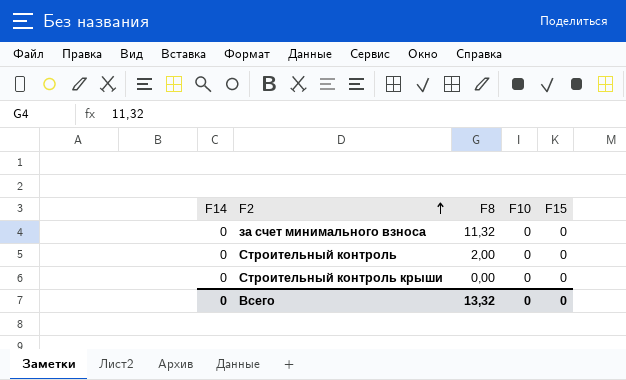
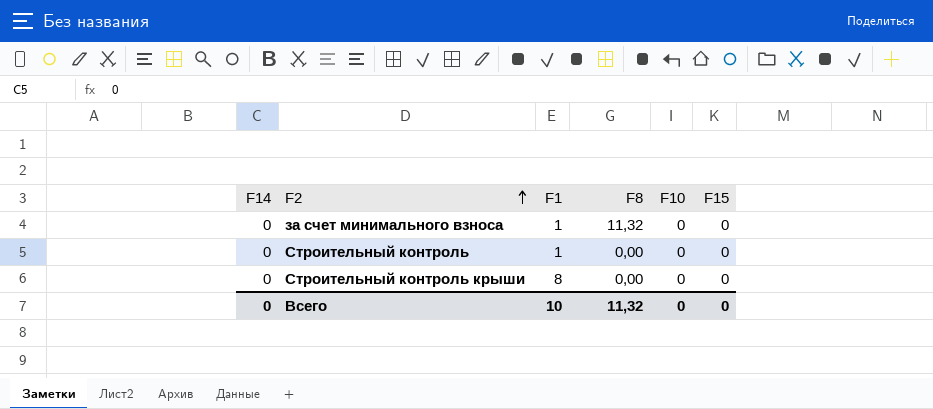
column F1 | position: none -> 3
Строительный контроль | F8: 2,00 -> 0,00
Всего | F8: 13,32 -> 11,32

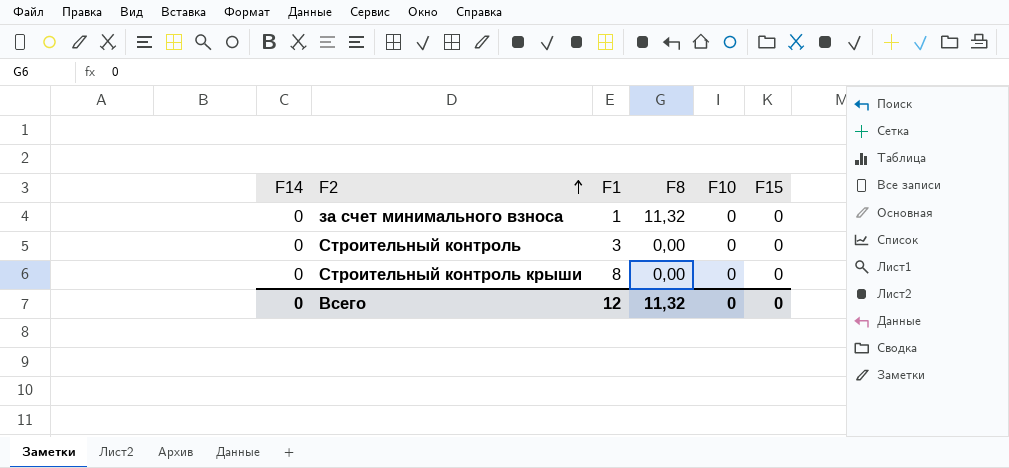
Строительный контроль | F1: 1 -> 3
Всего | F1: 10 -> 12

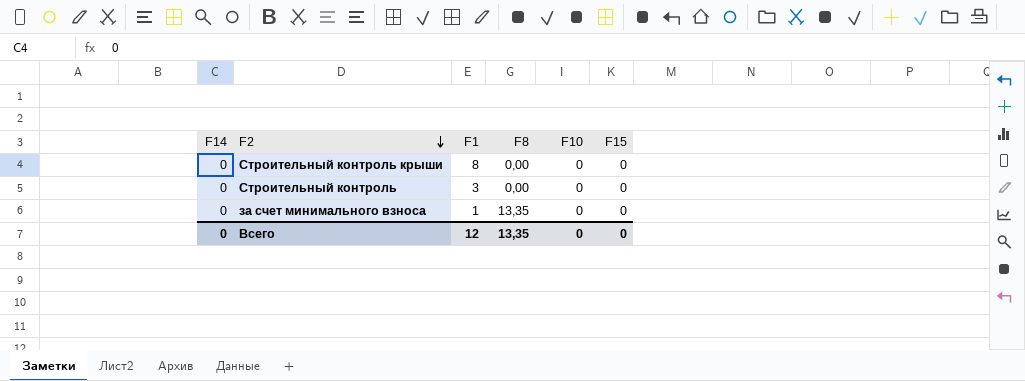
row order: F2 ascending -> F2 descending
за счет минимального взноса | F8: 11,32 -> 13,35
Всего | F8: 11,32 -> 13,35

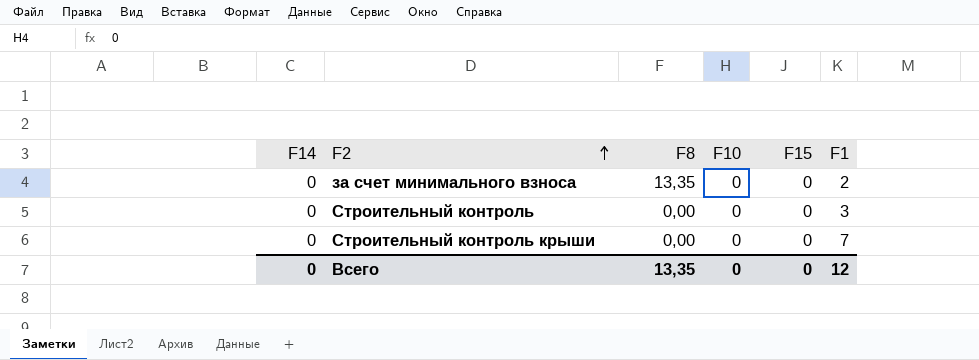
row order: F2 descending -> F2 ascending
column F1 | position: 3 -> 6
за счет минимального взноса | F1: 1 -> 2
Строительный контроль крыши | F1: 8 -> 7

